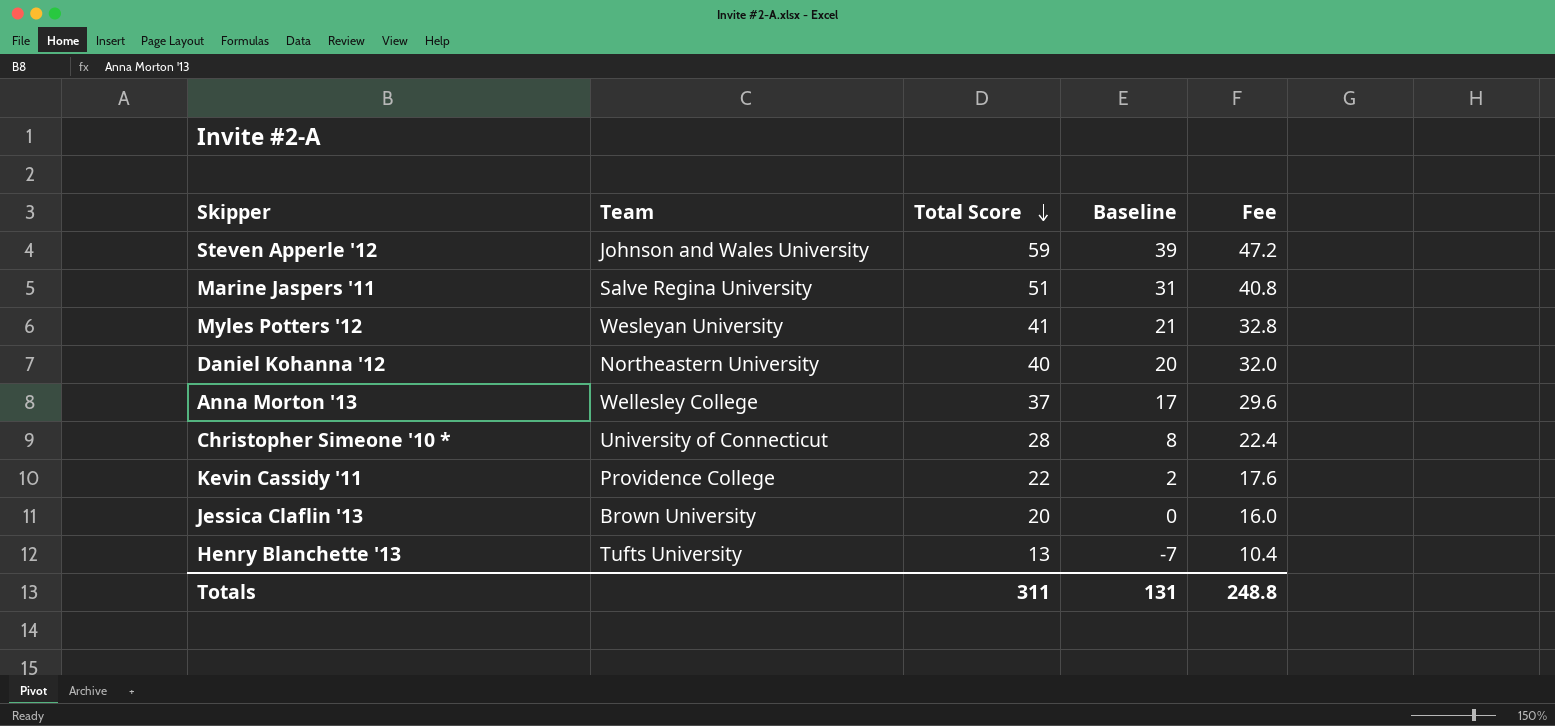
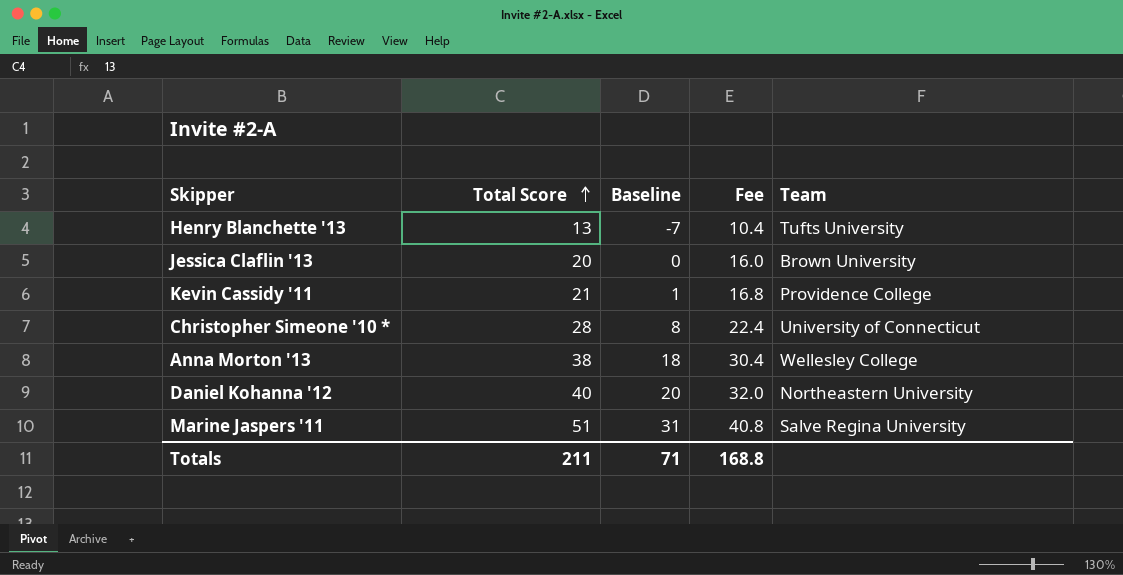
row order: Total Score descending -> Total Score ascending
column Team | position: 2 -> 5
row Steven Apperle '12: Johnson and Wales University | 59 | 39 | 47.2 -> none
row Myles Potters '12: Wesleyan University | 41 | 21 | 32.8 -> none
Kevin Cassidy '11 | Total Score: 22 -> 21
Kevin Cassidy '11 | Baseline: 2 -> 1
Kevin Cassidy '11 | Fee: 17.6 -> 16.8
Anna Morton '13 | Total Score: 37 -> 38
Anna Morton '13 | Baseline: 17 -> 18
Anna Morton '13 | Fee: 29.6 -> 30.4
Totals | Total Score: 311 -> 211
Totals | Baseline: 131 -> 71
Totals | Fee: 248.8 -> 168.8

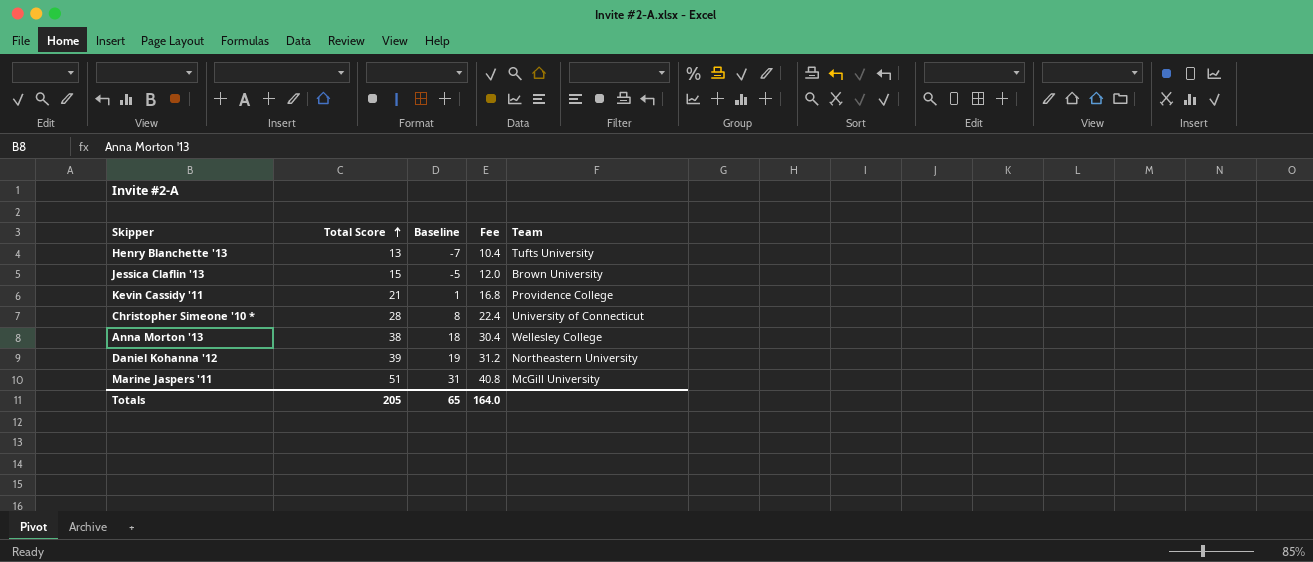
Jessica Claflin '13 | Total Score: 20 -> 15
Jessica Claflin '13 | Baseline: 0 -> -5
Jessica Claflin '13 | Fee: 16.0 -> 12.0
Daniel Kohanna '12 | Total Score: 40 -> 39
Daniel Kohanna '12 | Baseline: 20 -> 19
Daniel Kohanna '12 | Fee: 32.0 -> 31.2
Marine Jaspers '11 | Team: Salve Regina University -> McGill University
Totals | Total Score: 211 -> 205
Totals | Baseline: 71 -> 65
Totals | Fee: 168.8 -> 164.0

